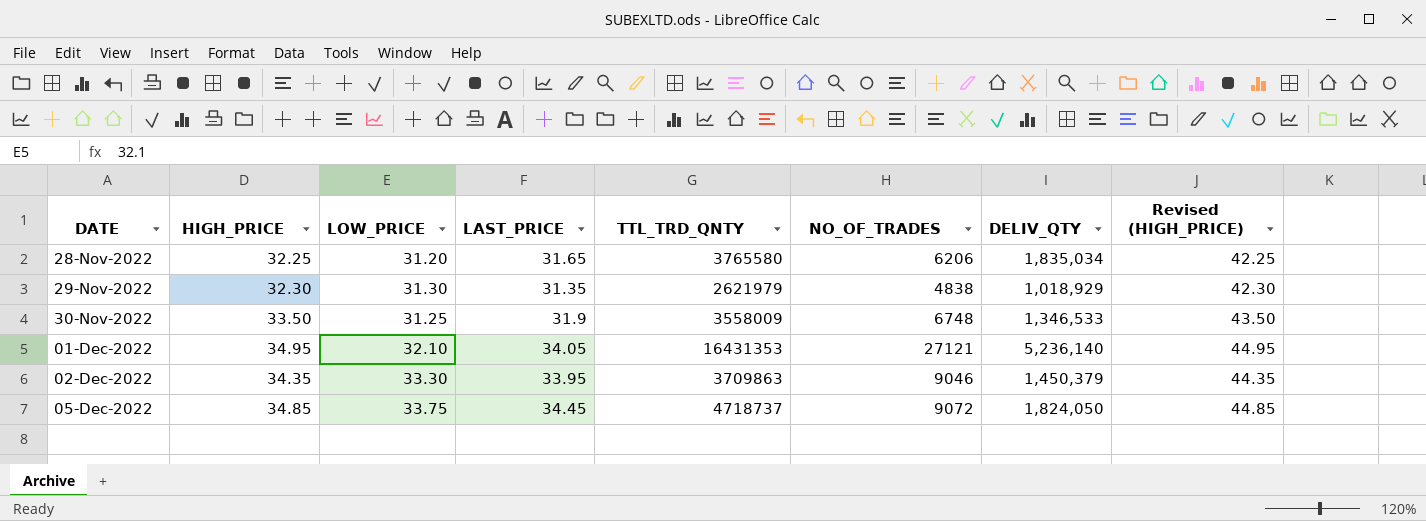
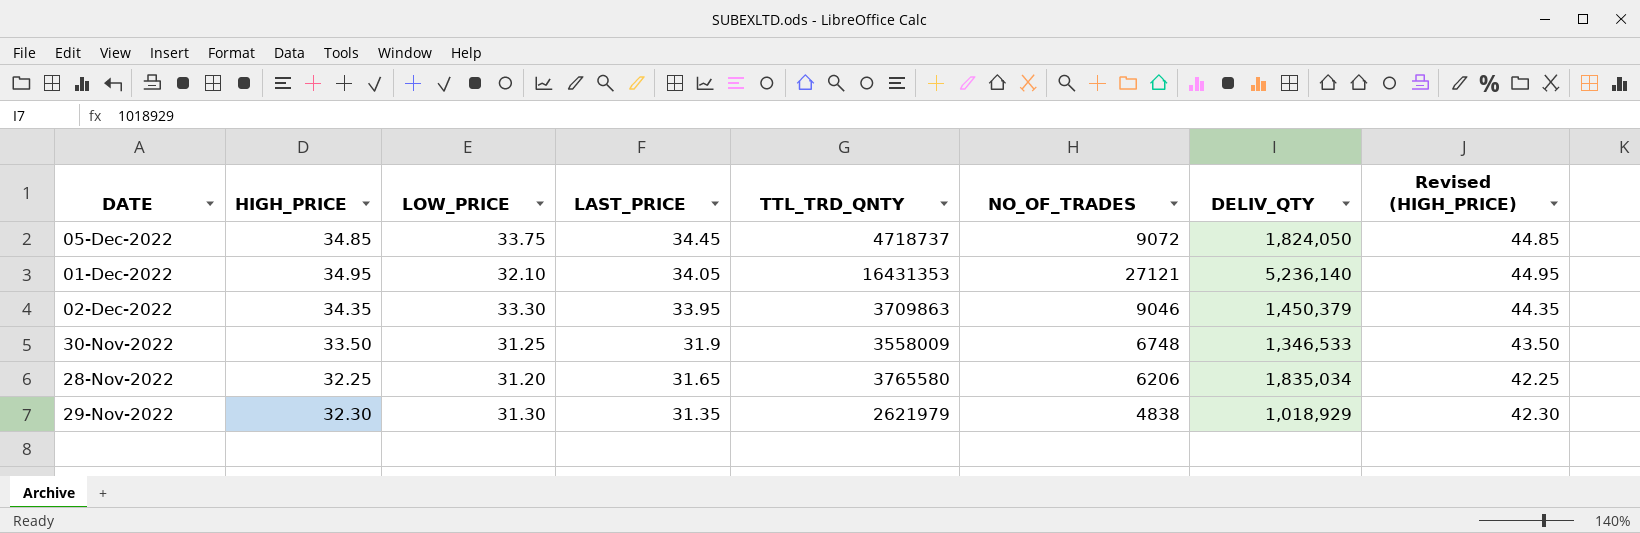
row order: DATE ascending -> LAST_PRICE descending

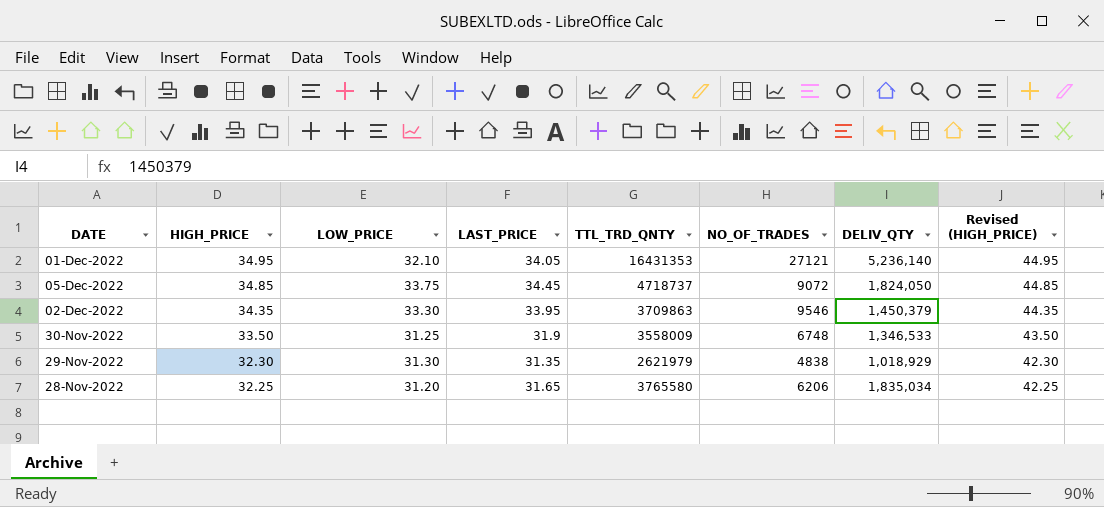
row order: LAST_PRICE descending -> HIGH_PRICE descending
02-Dec-2022 | NO_OF_TRADES: 9046 -> 9546

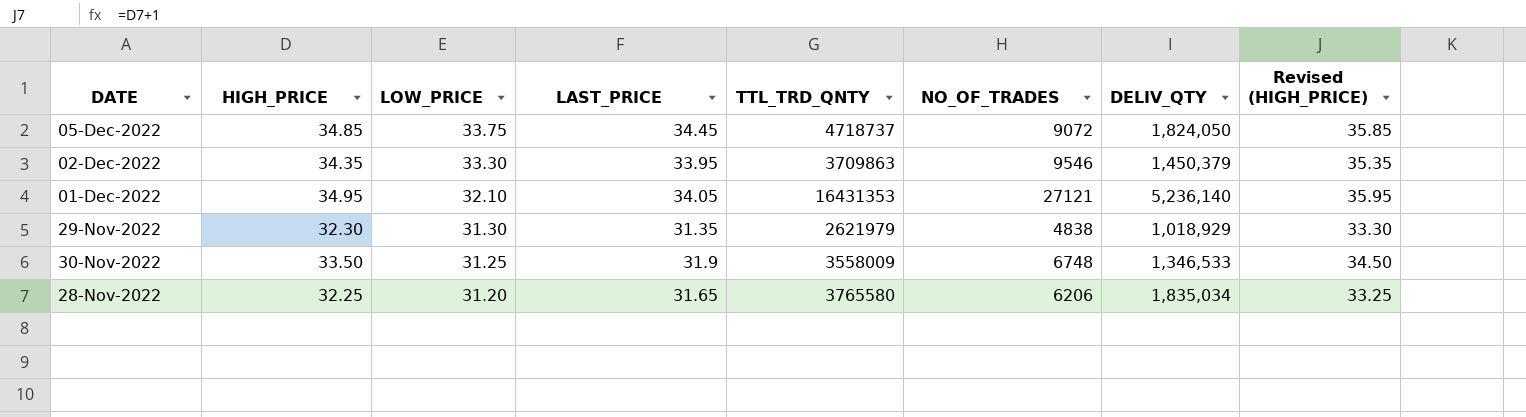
row order: HIGH_PRICE descending -> LOW_PRICE descending
column Revised (HIGH_PRICE) | formula: [HIGH_PRICE] + 10 -> [HIGH_PRICE] + 1

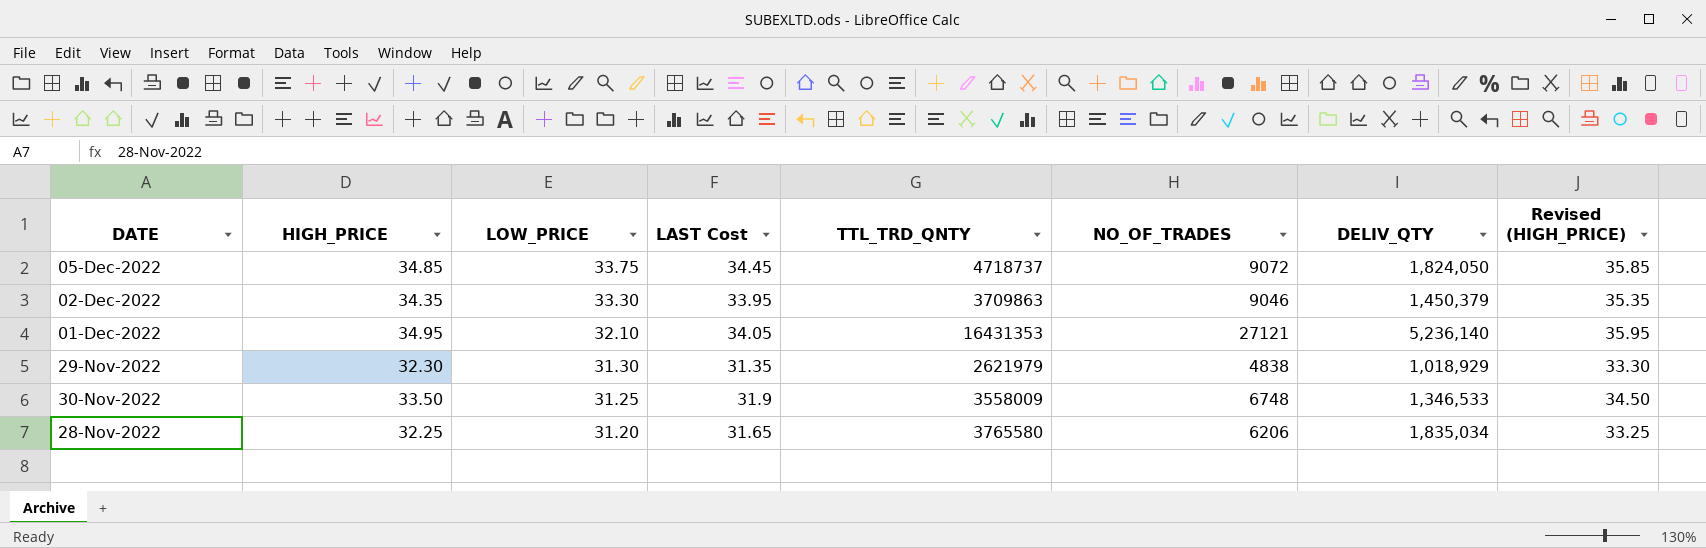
column name: LAST_PRICE -> LAST Cost
02-Dec-2022 | NO_OF_TRADES: 9546 -> 9046

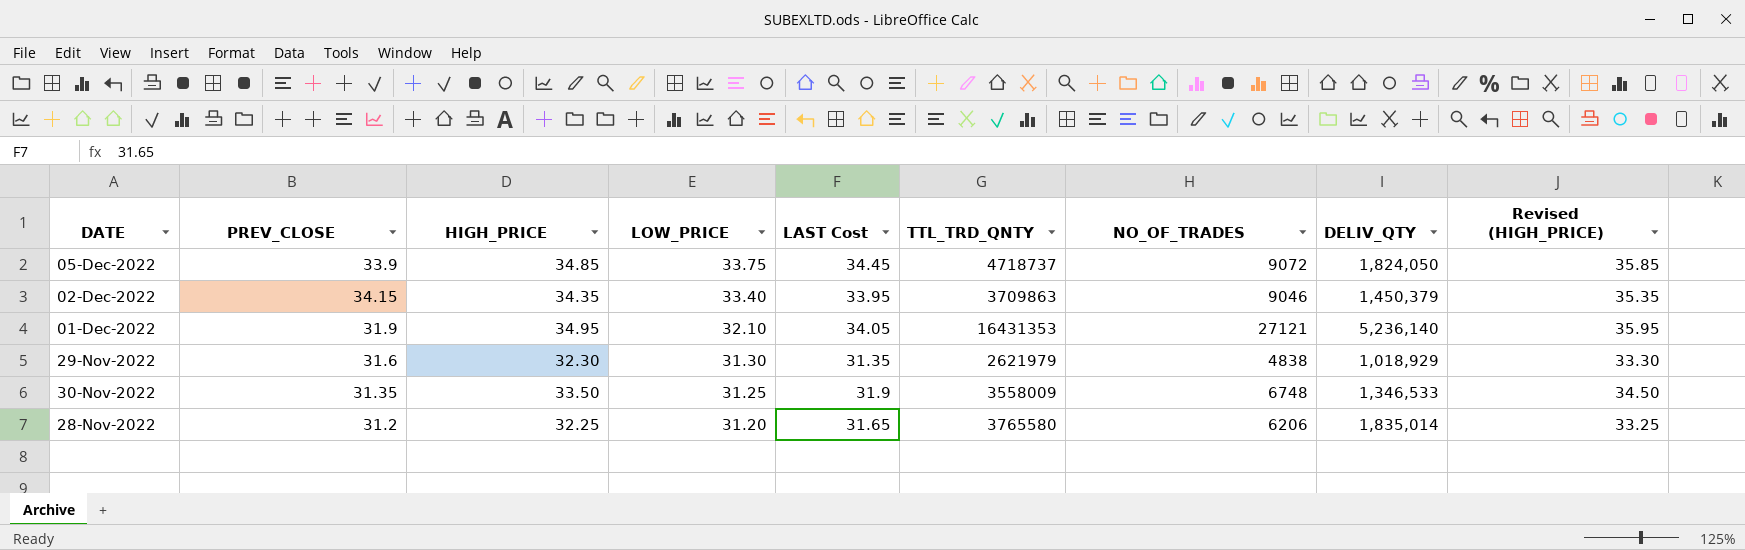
column PREV_CLOSE | position: none -> 2
02-Dec-2022 | LOW_PRICE: 33.30 -> 33.40
28-Nov-2022 | DELIV_QTY: 1,835,034 -> 1,835,014

